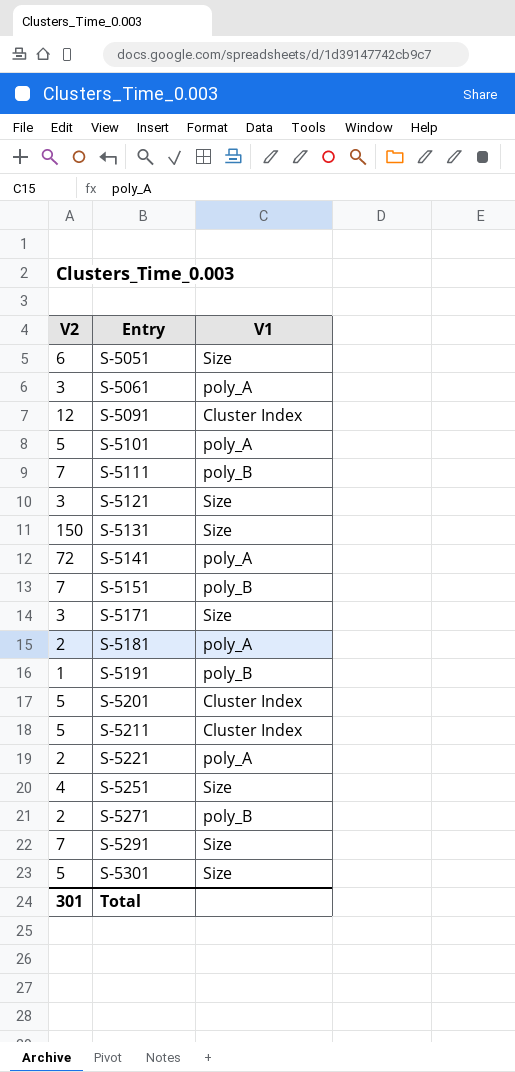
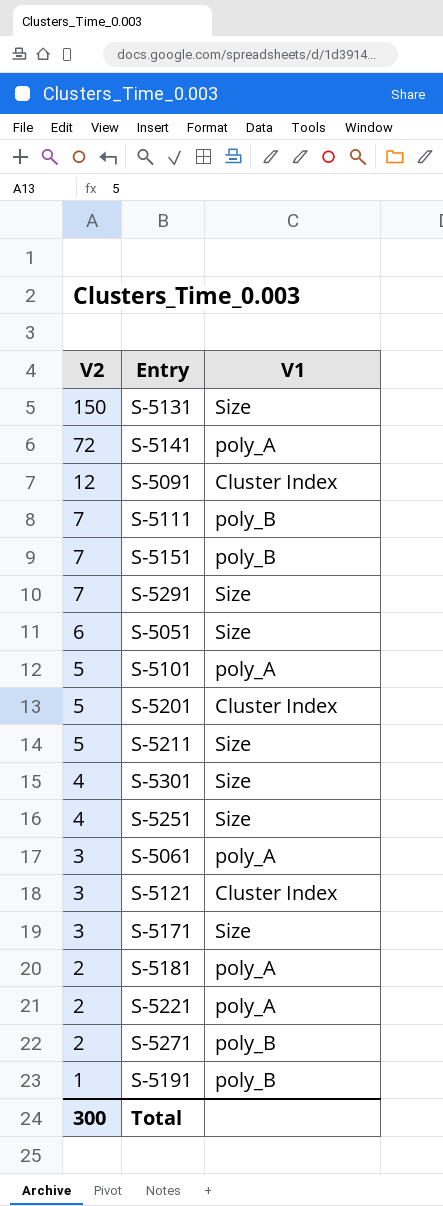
row order: Entry ascending -> V2 descending
S-5211 | V1: Cluster Index -> Size
S-5301 | V2: 5 -> 4
S-5121 | V1: Size -> Cluster Index
Total | V2: 301 -> 300

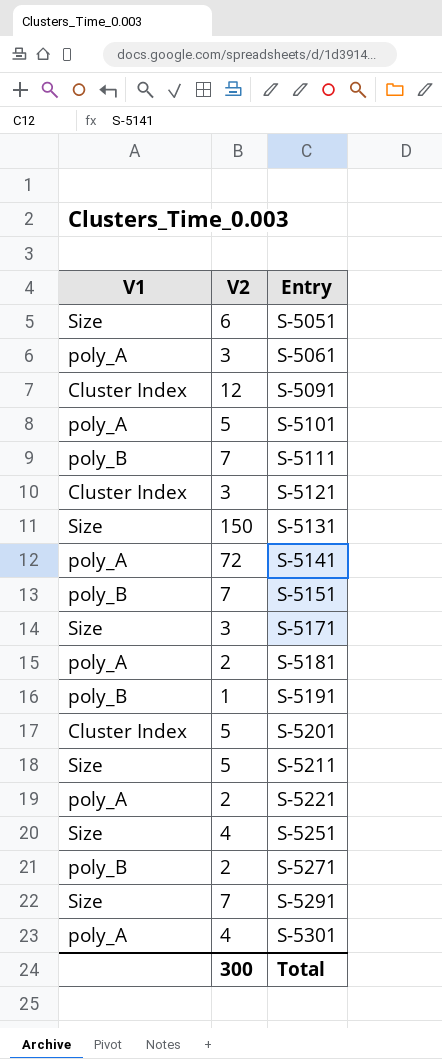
row order: V2 descending -> Entry ascending
column V1 | position: 3 -> 1
S-5301 | V1: Size -> poly_A

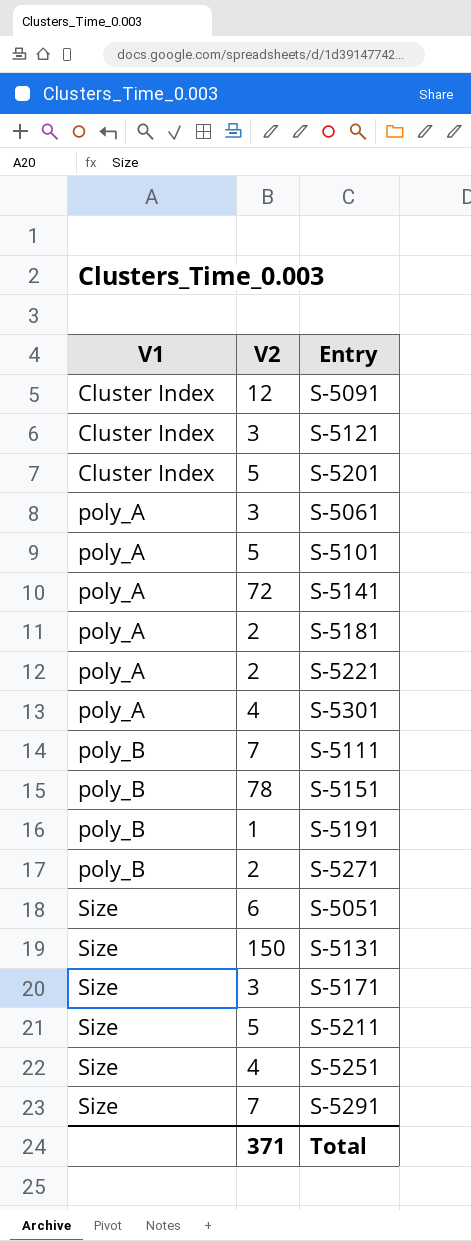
row order: Entry ascending -> V1 ascending
S-5151 | V2: 7 -> 78
Total | V2: 300 -> 371

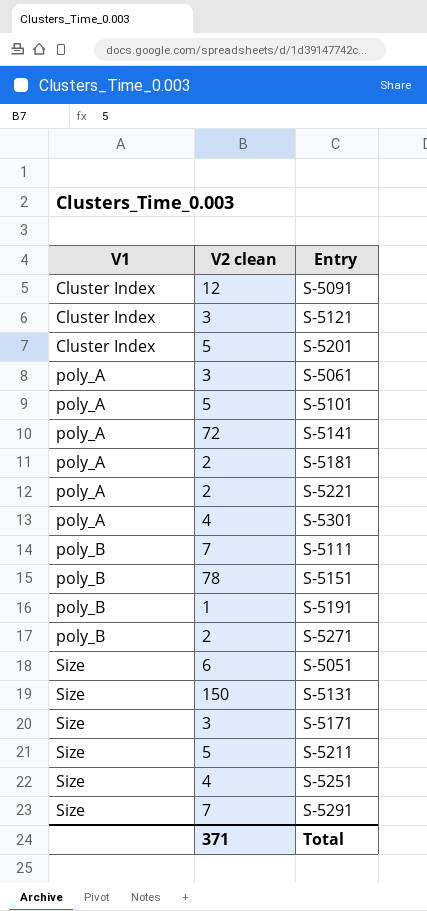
column name: V2 -> V2 clean

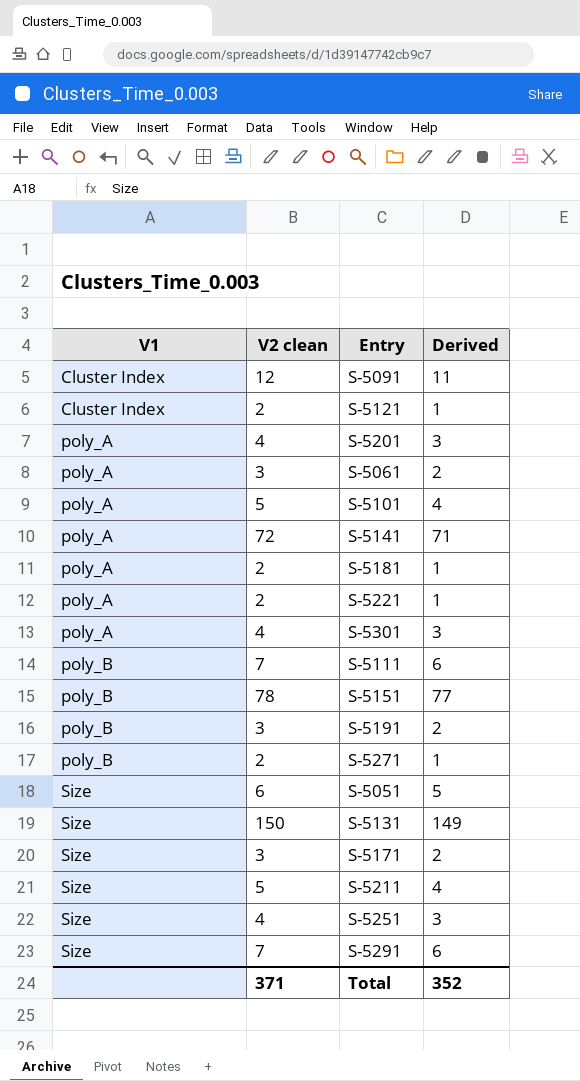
column Derived | formula: none -> [V2 clean] - 1
S-5121 | V2 clean: 3 -> 2
S-5201 | V1: Cluster Index -> poly_A
S-5201 | V2 clean: 5 -> 4
S-5191 | V2 clean: 1 -> 3

